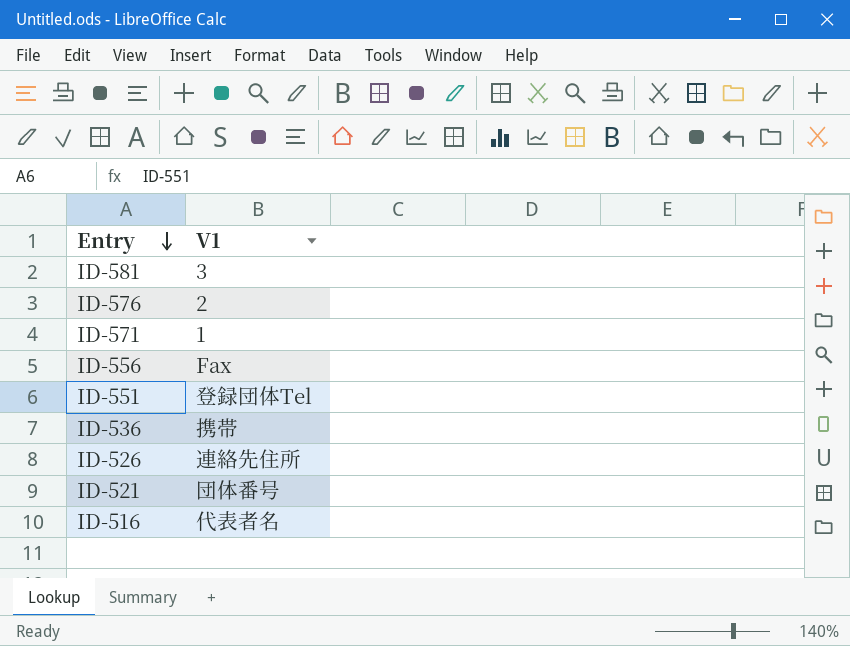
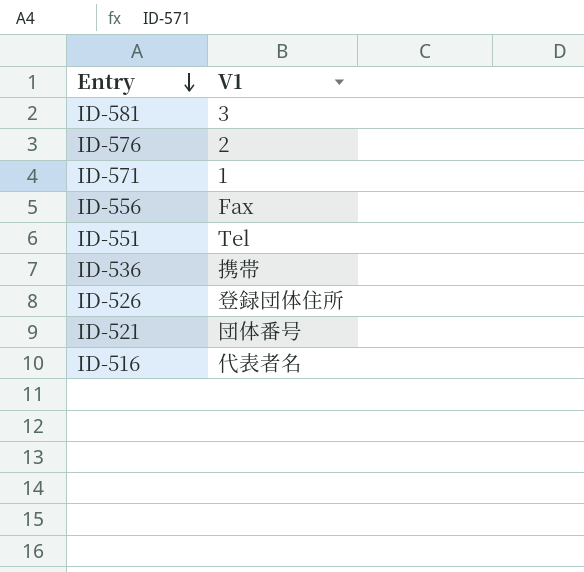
ID-551 | V1: 登録団体Tel -> Tel
ID-526 | V1: 連絡先住所 -> 登録団体住所

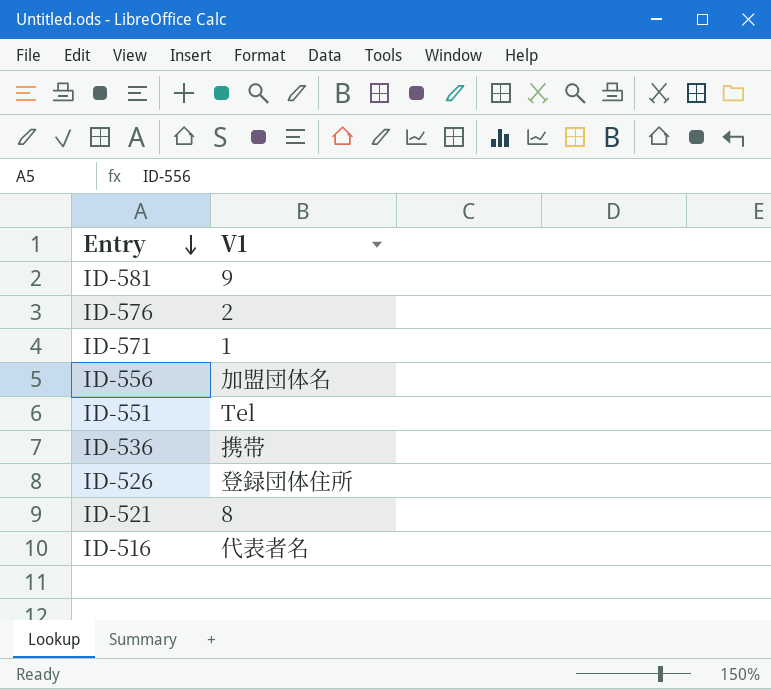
ID-581 | V1: 3 -> 9
ID-556 | V1: Fax -> 加盟団体名
ID-521 | V1: 団体番号 -> 8

